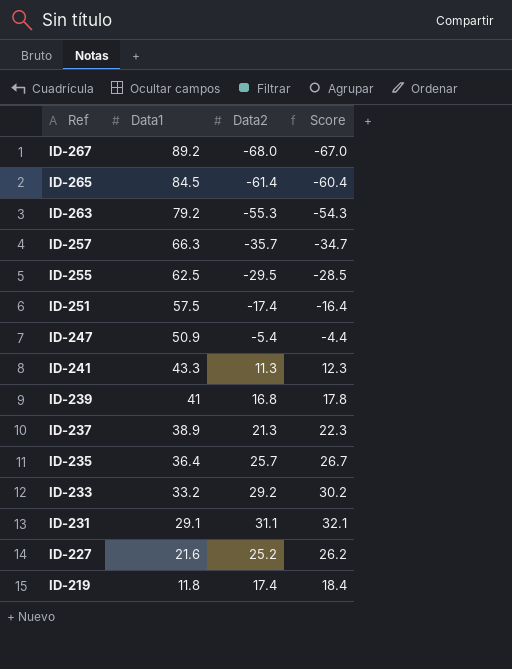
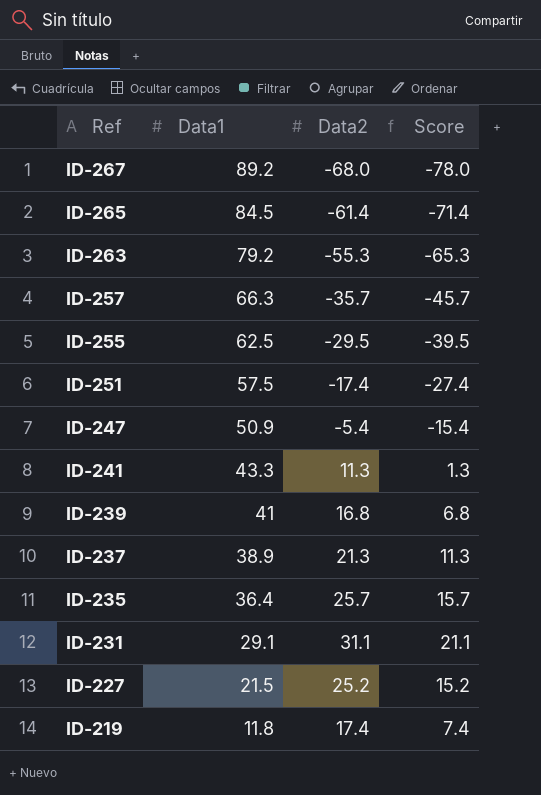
column Score | formula: [Data2] + 1 -> [Data2] - 10
row ID-233: 33.2 | 29.2 | 30.2 -> none
ID-227 | Data1: 21.6 -> 21.5

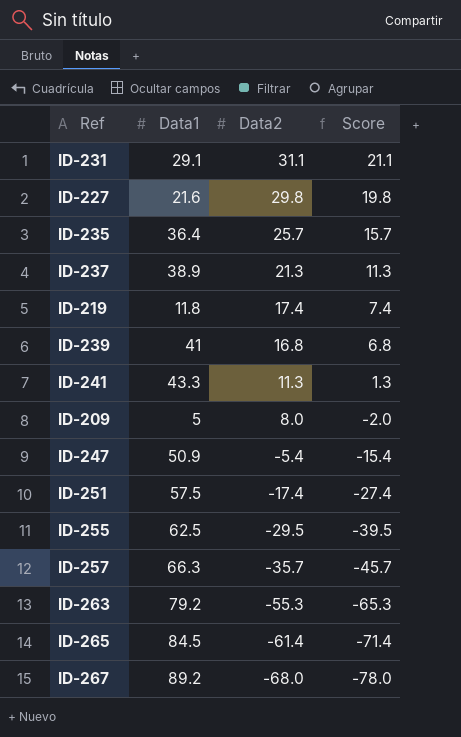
row order: Ref descending -> Data2 descending
ID-227 | Data1: 21.5 -> 21.6
ID-227 | Data2: 25.2 -> 29.8
ID-227 | Score: 15.2 -> 19.8
row ID-209: none -> 5 | 8.0 | -2.0

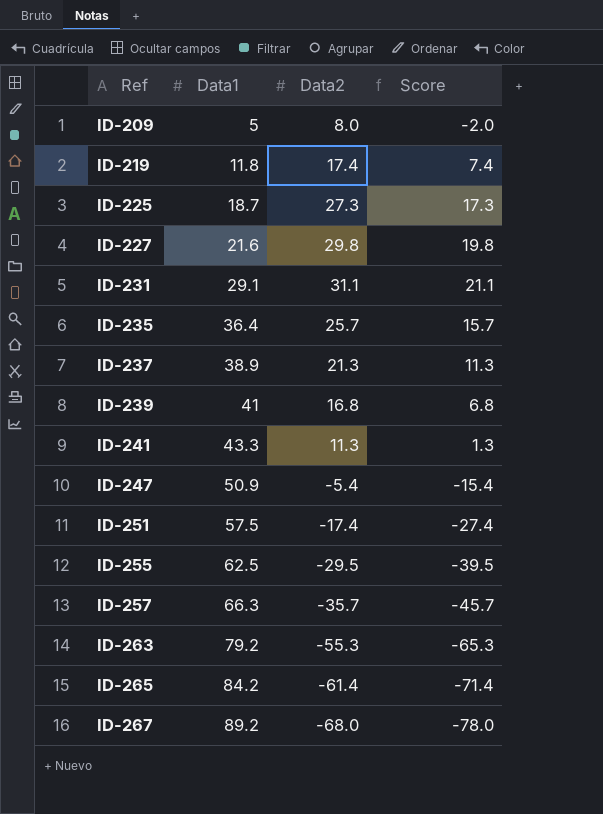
row order: Data2 descending -> Ref ascending
row ID-225: none -> 18.7 | 27.3 | 17.3
ID-265 | Data1: 84.5 -> 84.2

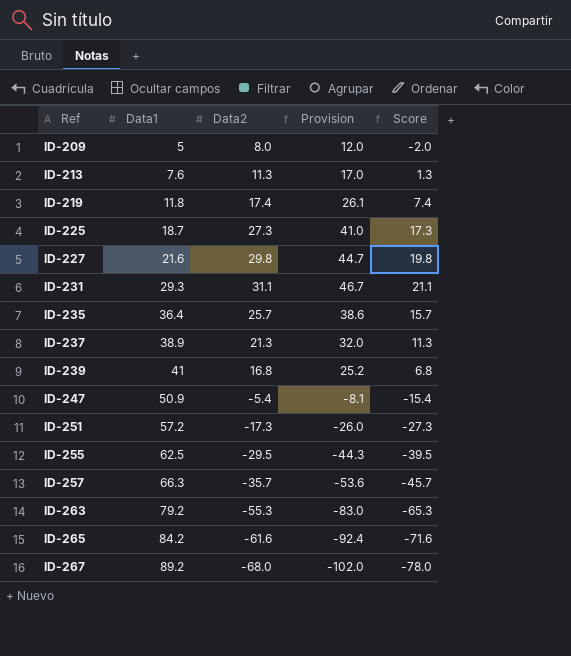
column Provision | formula: none -> [Data2] * 1.5
row ID-241: 43.3 | 11.3 | 1.3 -> none
row ID-213: none -> 7.6 | 11.3 | 17.0 | 1.3
ID-231 | Data1: 29.1 -> 29.3
ID-251 | Data1: 57.5 -> 57.2
ID-251 | Data2: -17.4 -> -17.3
ID-251 | Score: -27.4 -> -27.3
ID-265 | Data2: -61.4 -> -61.6
ID-265 | Score: -71.4 -> -71.6

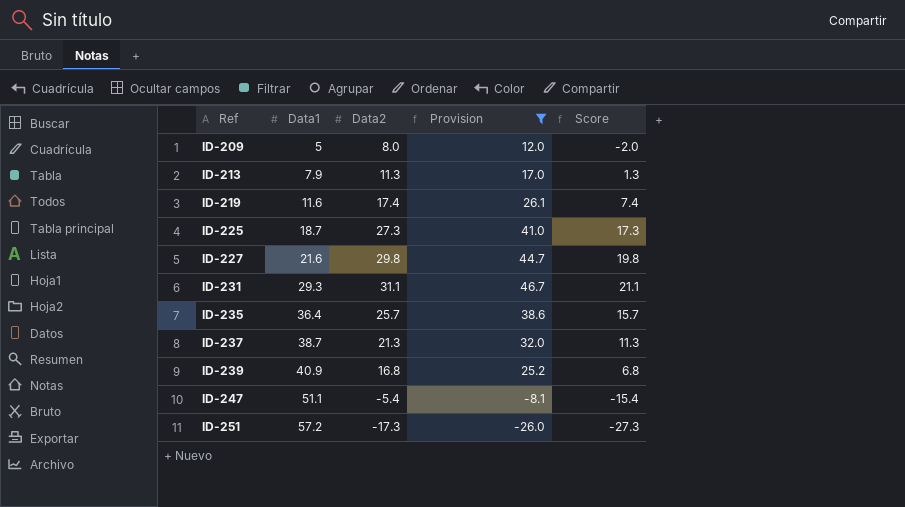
filter: none -> Provision >= -26.0
ID-213 | Data1: 7.6 -> 7.9
ID-219 | Data1: 11.8 -> 11.6
ID-237 | Data1: 38.9 -> 38.7
ID-239 | Data1: 41 -> 40.9
ID-247 | Data1: 50.9 -> 51.1

